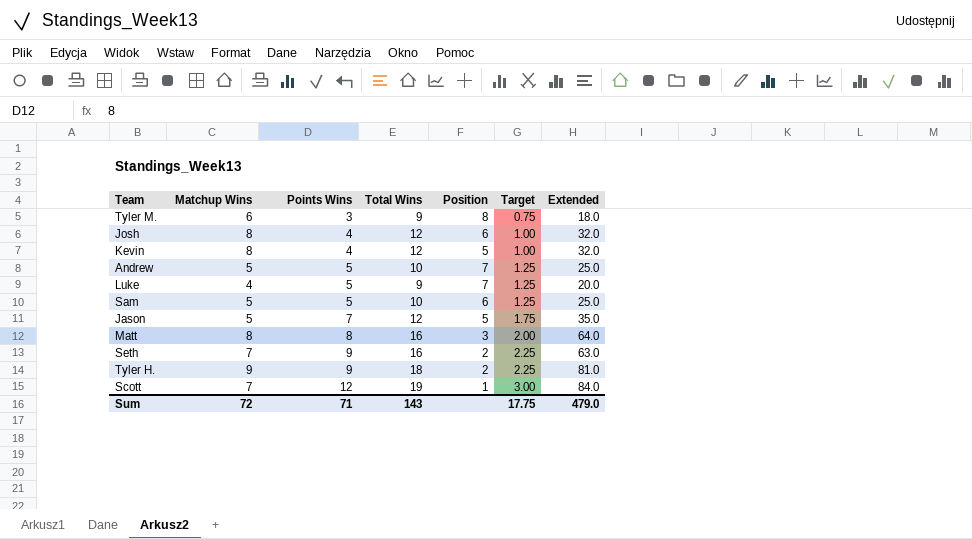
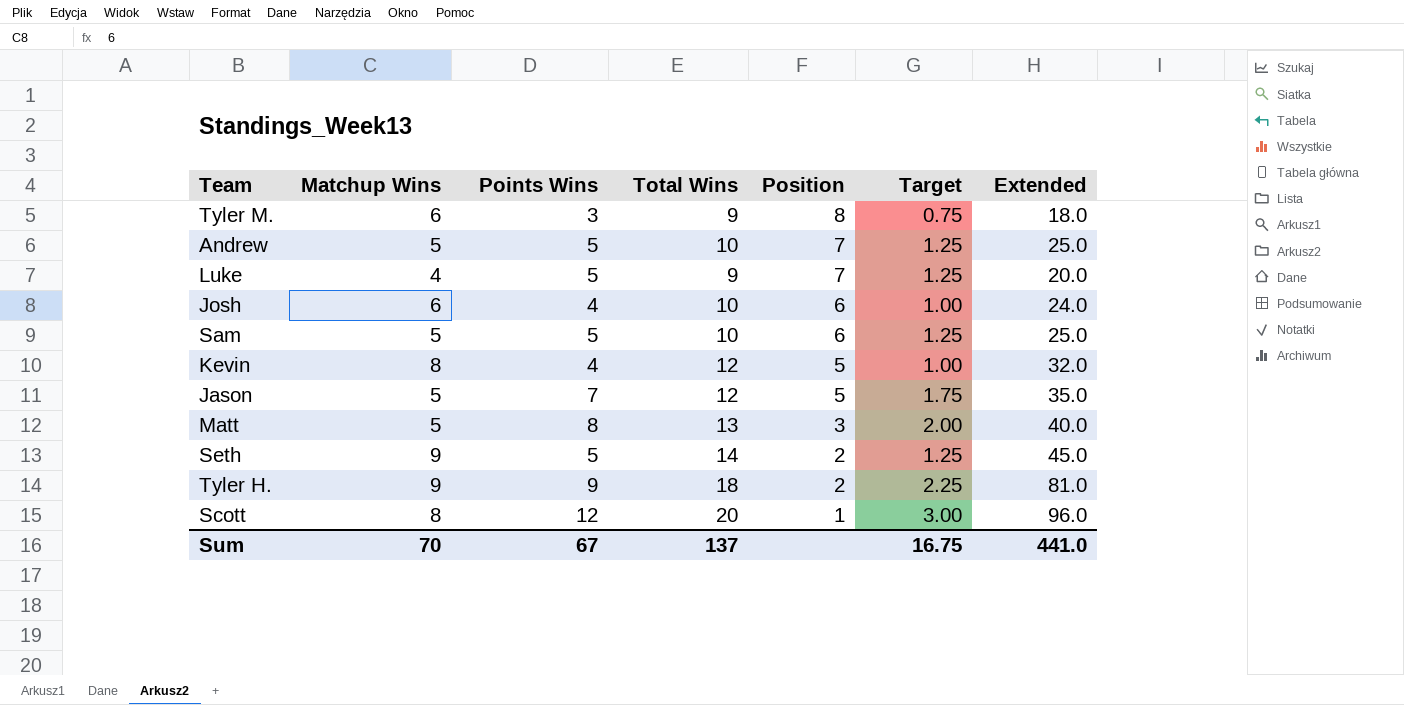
row order: Points Wins ascending -> Position descending
Josh | Matchup Wins: 8 -> 6
Josh | Total Wins: 12 -> 10
Josh | Extended: 32.0 -> 24.0
Matt | Matchup Wins: 8 -> 5
Matt | Total Wins: 16 -> 13
Matt | Extended: 64.0 -> 40.0
Seth | Matchup Wins: 7 -> 9
Seth | Points Wins: 9 -> 5
Seth | Total Wins: 16 -> 14
Seth | Target: 2.25 -> 1.25
Seth | Extended: 63.0 -> 45.0
Scott | Matchup Wins: 7 -> 8
Scott | Total Wins: 19 -> 20
Scott | Extended: 84.0 -> 96.0
Sum | Matchup Wins: 72 -> 70
Sum | Points Wins: 71 -> 67
Sum | Total Wins: 143 -> 137
Sum | Target: 17.75 -> 16.75
Sum | Extended: 479.0 -> 441.0

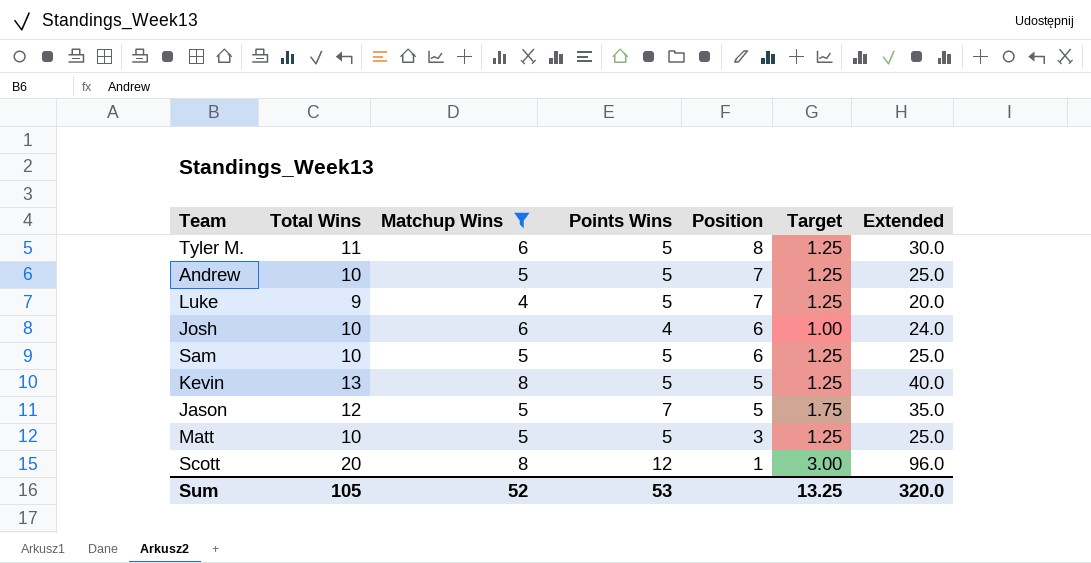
filter: none -> Matchup Wins != 9
column Total Wins | position: 4 -> 2
Tyler M. | Total Wins: 9 -> 11
Tyler M. | Points Wins: 3 -> 5
Tyler M. | Target: 0.75 -> 1.25
Tyler M. | Extended: 18.0 -> 30.0
Kevin | Total Wins: 12 -> 13
Kevin | Points Wins: 4 -> 5
Kevin | Target: 1.00 -> 1.25
Kevin | Extended: 32.0 -> 40.0
Matt | Total Wins: 13 -> 10
Matt | Points Wins: 8 -> 5
Matt | Target: 2.00 -> 1.25
Matt | Extended: 40.0 -> 25.0
Sum | Total Wins: 137 -> 105
Sum | Matchup Wins: 70 -> 52
Sum | Points Wins: 67 -> 53
Sum | Target: 16.75 -> 13.25
Sum | Extended: 441.0 -> 320.0

